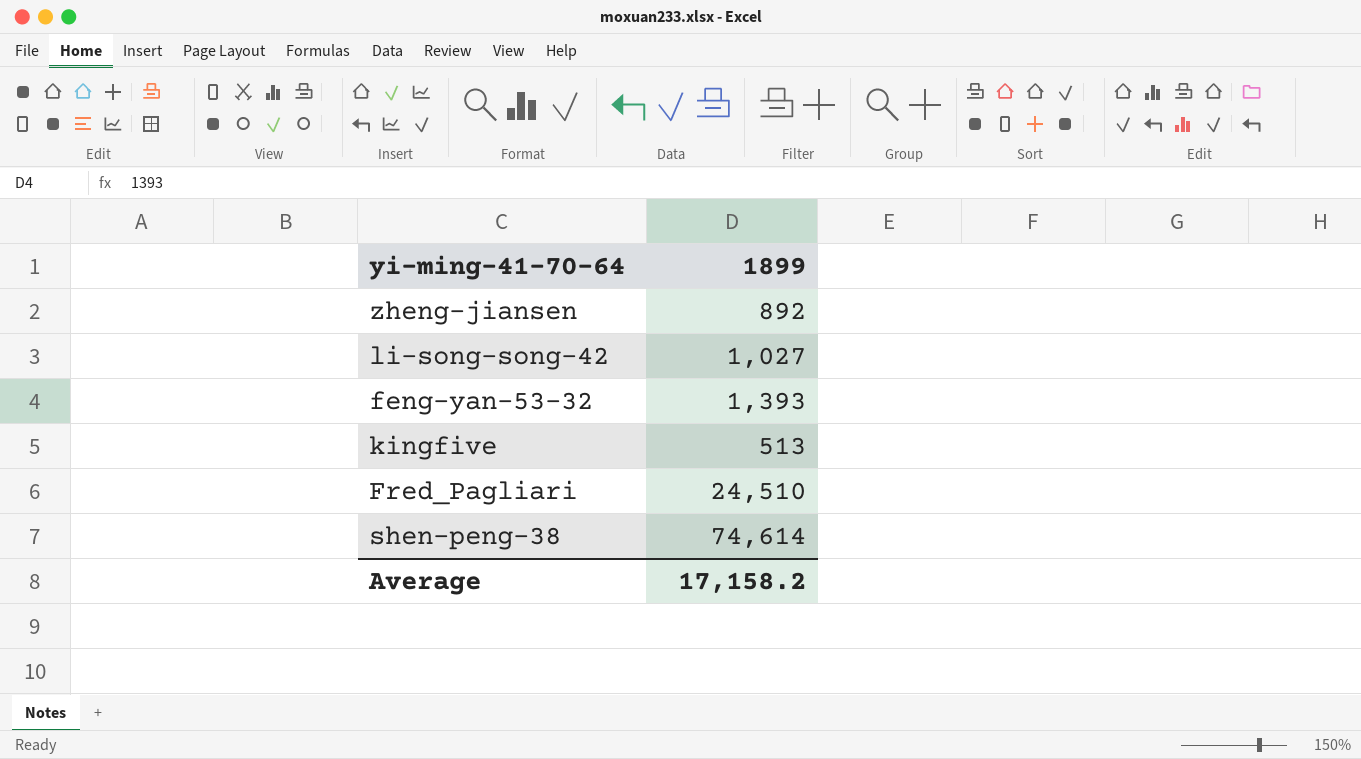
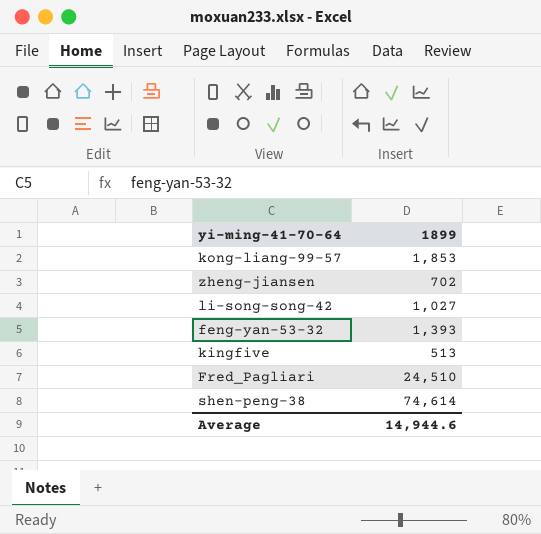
row kong-liang-99-57: none -> 1,853
zheng-jiansen | 1899: 892 -> 702
Average | 1899: 17,158.2 -> 14,944.6

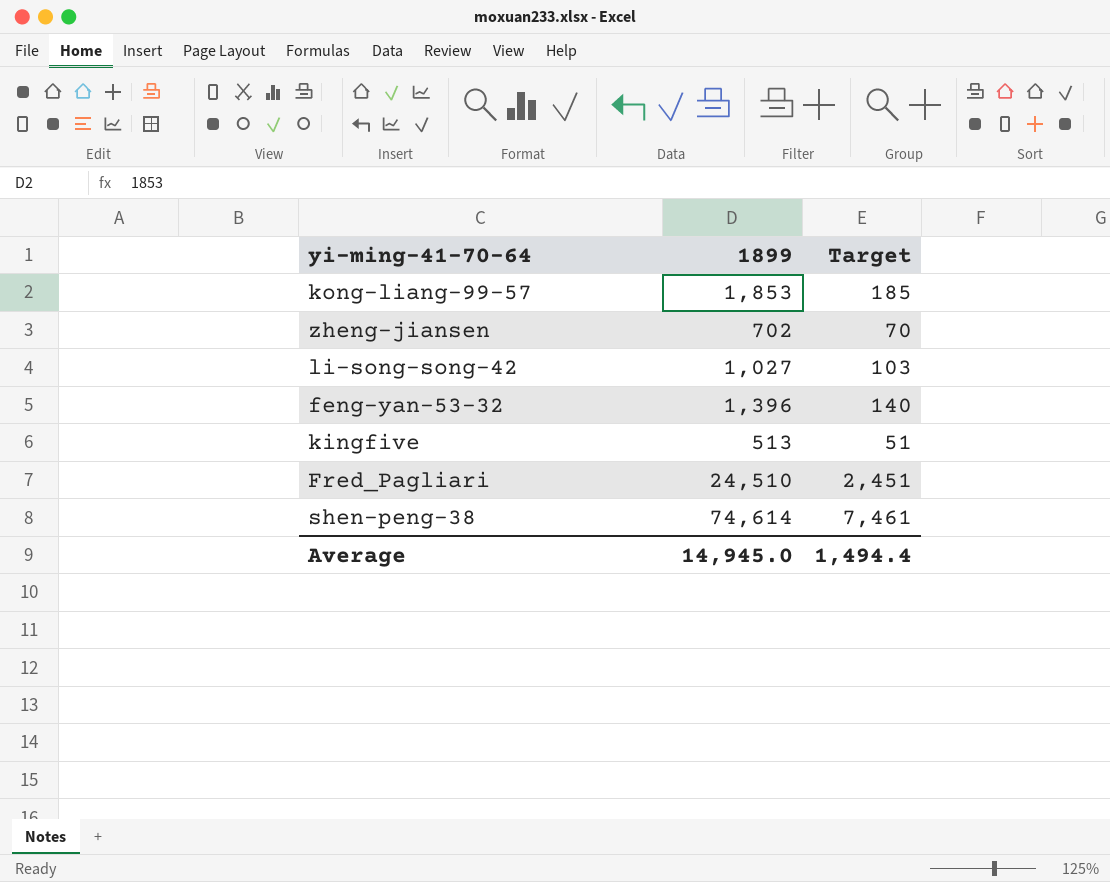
column Target | formula: none -> [1899] * 0.1
feng-yan-53-32 | 1899: 1,393 -> 1,396
Average | 1899: 14,944.6 -> 14,945.0

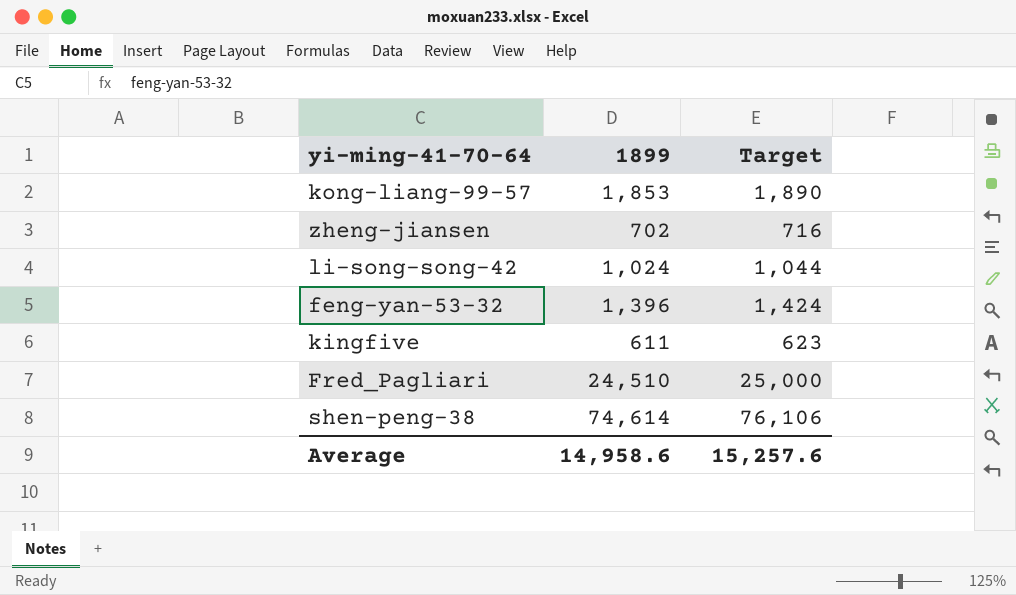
column Target | formula: [1899] * 0.1 -> [1899] * 1.02
li-song-song-42 | 1899: 1,027 -> 1,024
kingfive | 1899: 513 -> 611
Average | 1899: 14,945.0 -> 14,958.6
Average | Target: 1,494.4 -> 15,257.6

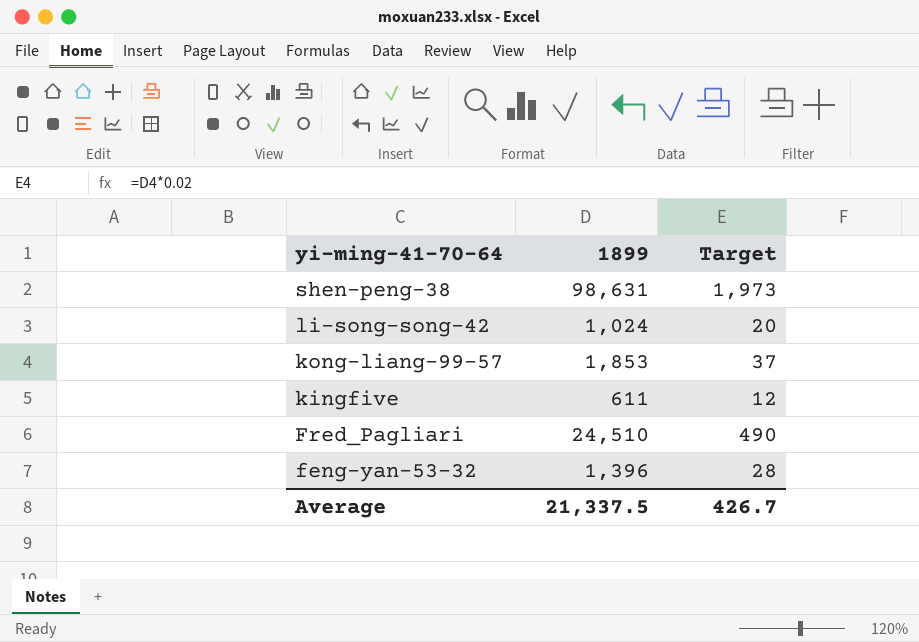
row order: none -> yi-ming-41-70-64 descending
column Target | formula: [1899] * 1.02 -> [1899] * 0.02
row zheng-jiansen: 702 | 716 -> none
shen-peng-38 | 1899: 74,614 -> 98,631
Average | 1899: 14,958.6 -> 21,337.5
Average | Target: 15,257.6 -> 426.7

